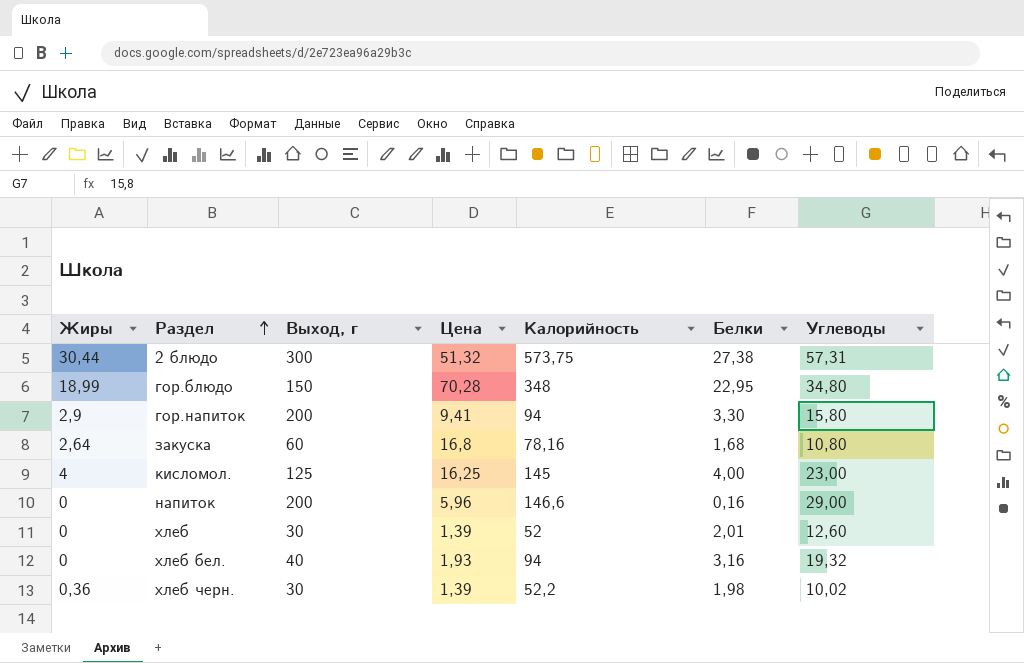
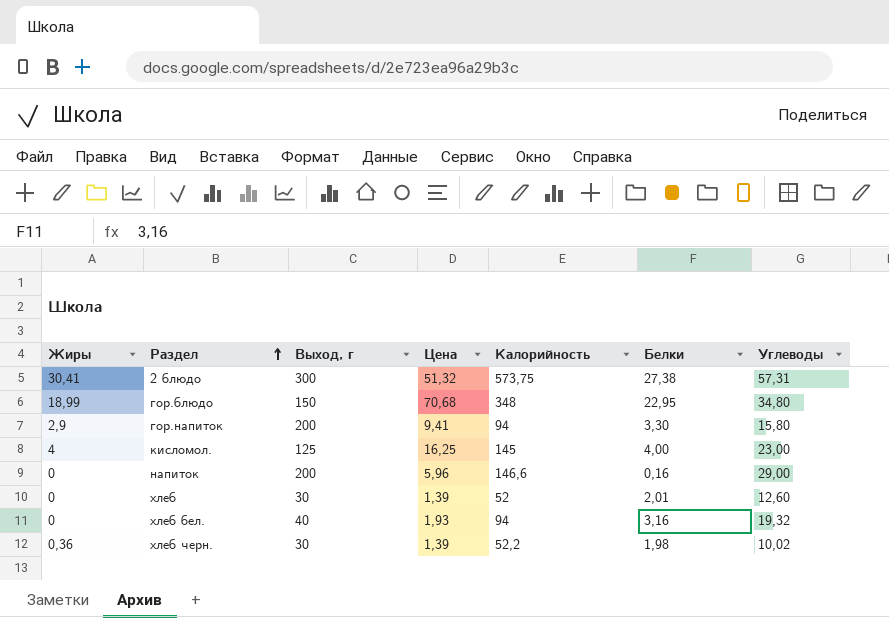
row закуска: 2,64 | 60 | 16,8 | 78,16 | 1,68 | 10,80 -> none
2 блюдо | Жиры: 30,44 -> 30,41
гор.блюдо | Цена: 70,28 -> 70,68

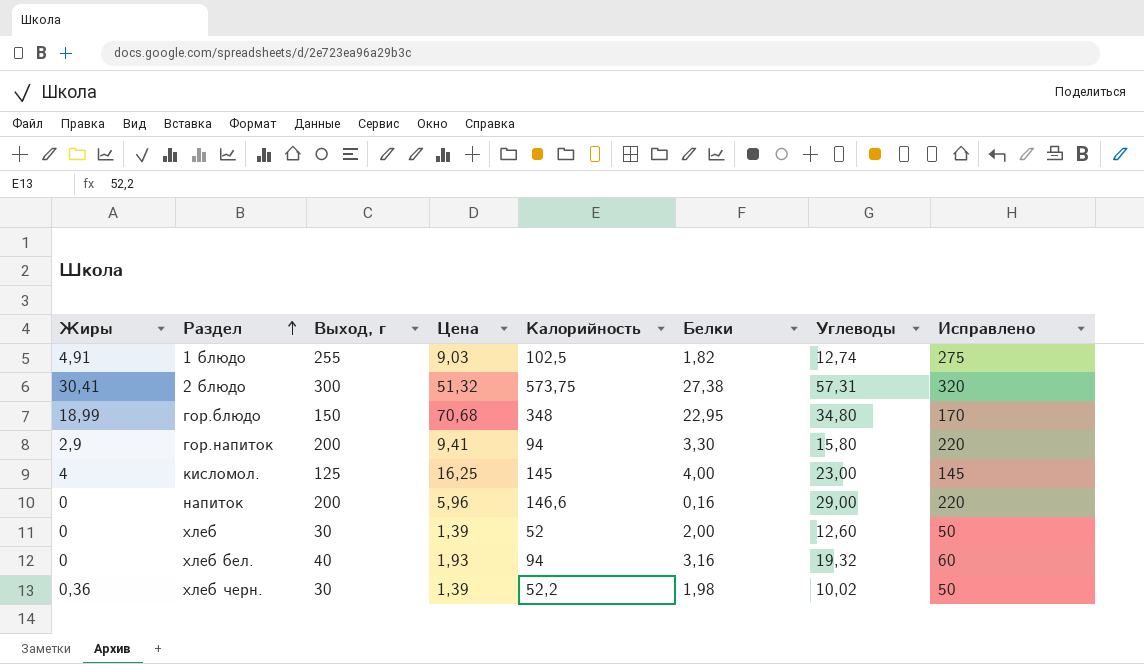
column Исправлено | formula: none -> [Выход, г] + 20
row 1 блюдо: none -> 4,91 | 255 | 9,03 | 102,5 | 1,82 | 12,74 | 275
хлеб | Белки: 2,01 -> 2,00

